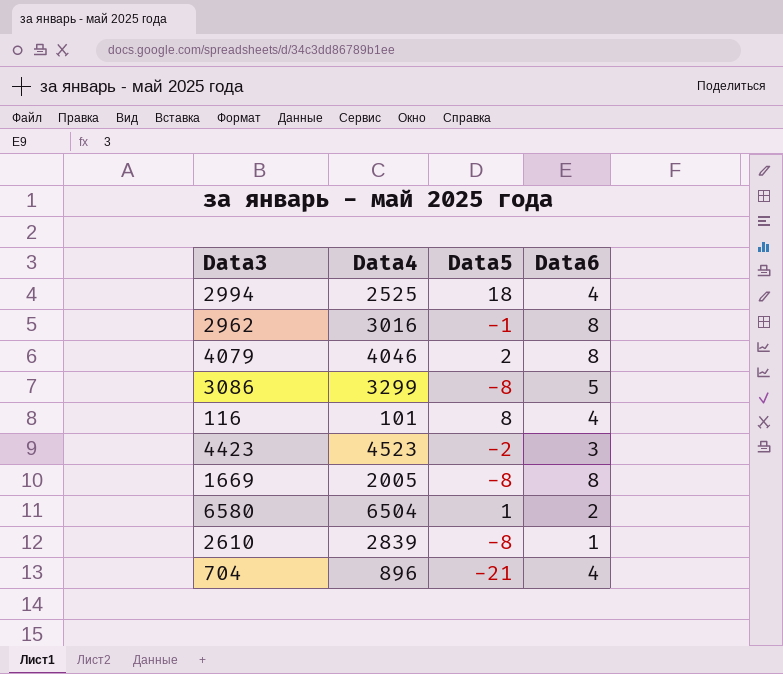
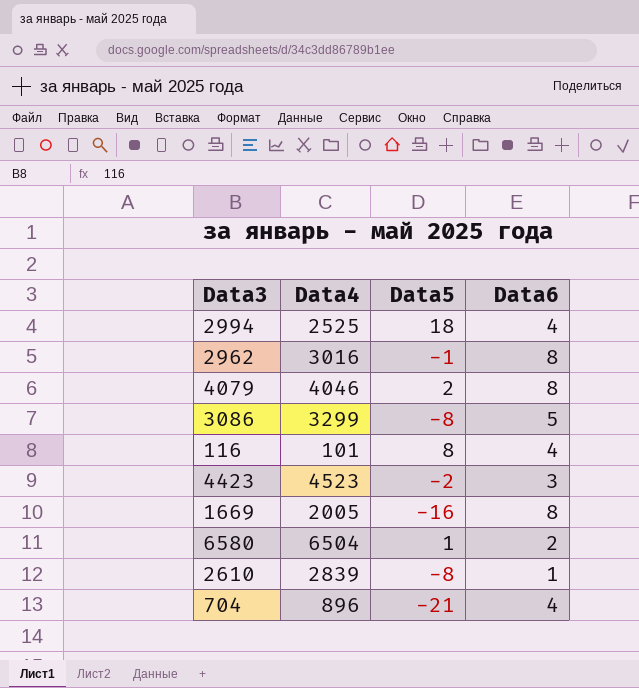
1669 | Data5: -8 -> -16

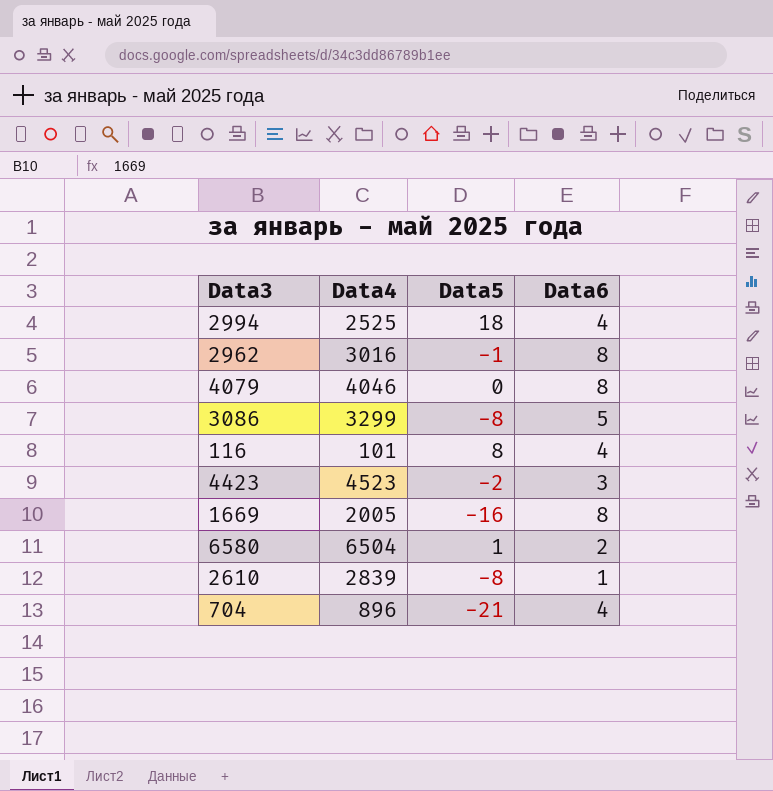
4079 | Data5: 2 -> 0

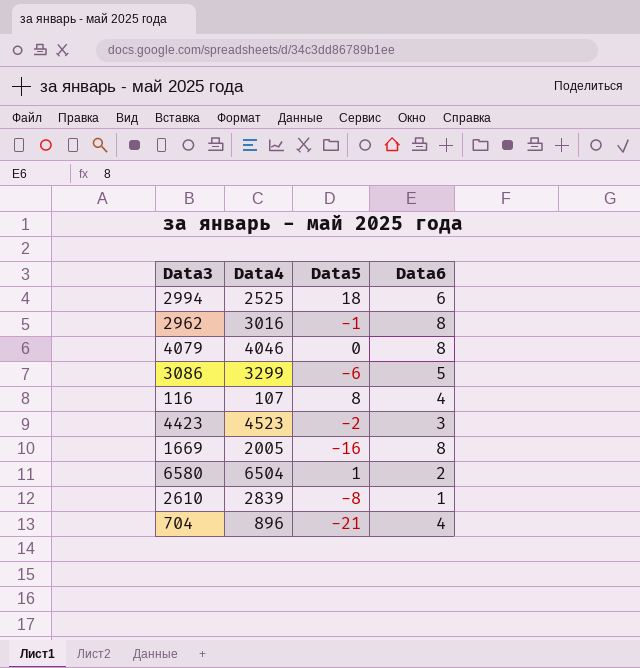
2994 | Data6: 4 -> 6
3086 | Data5: -8 -> -6
116 | Data4: 101 -> 107

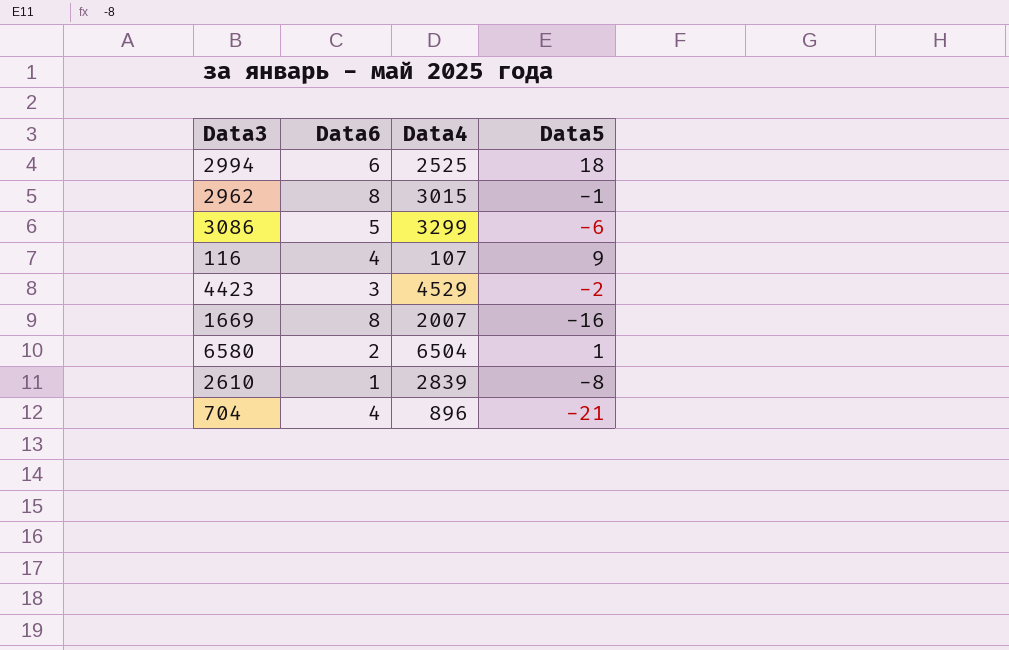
column Data6 | position: 4 -> 2
row 4079: 4046 | 0 | 8 -> none
2962 | Data4: 3016 -> 3015
116 | Data5: 8 -> 9
4423 | Data4: 4523 -> 4529
1669 | Data4: 2005 -> 2007

